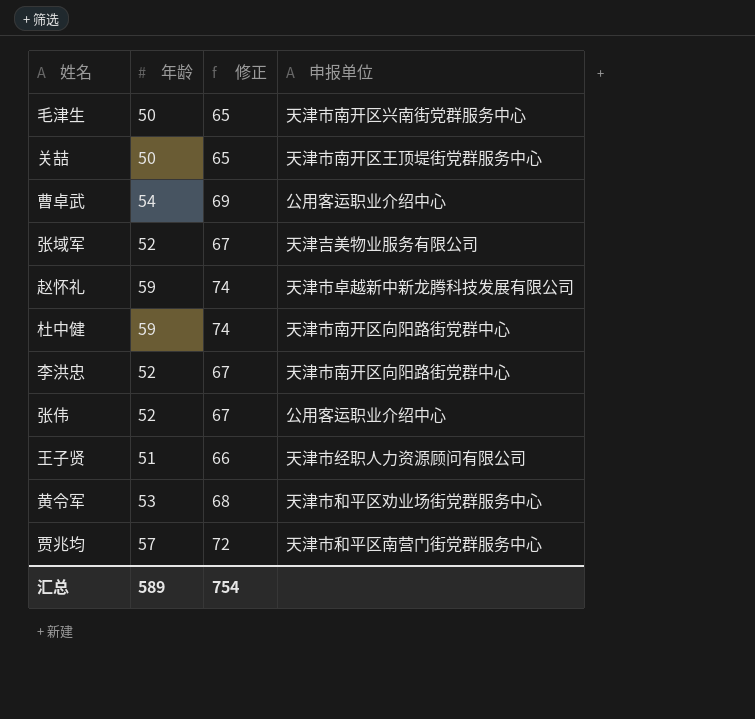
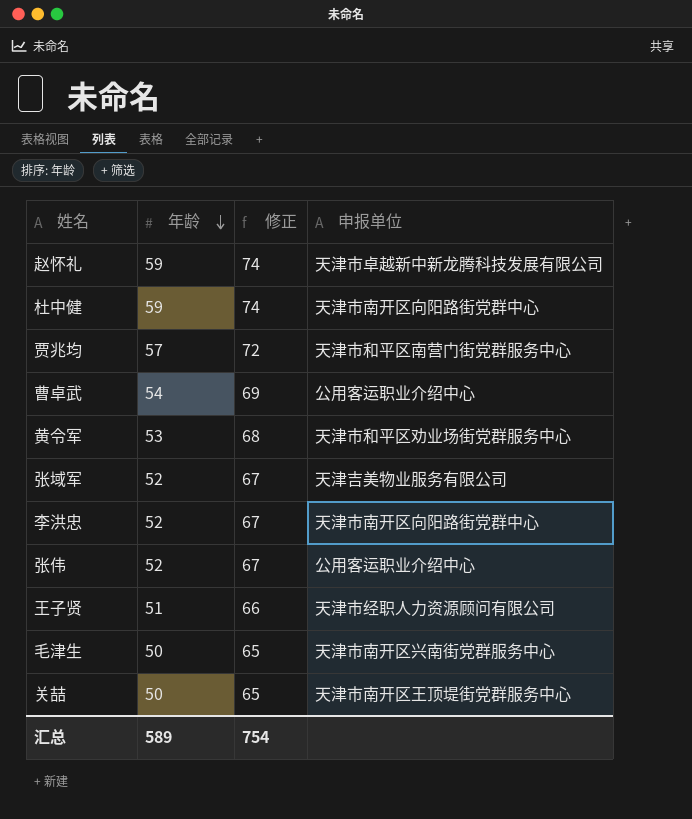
row order: none -> 年龄 descending

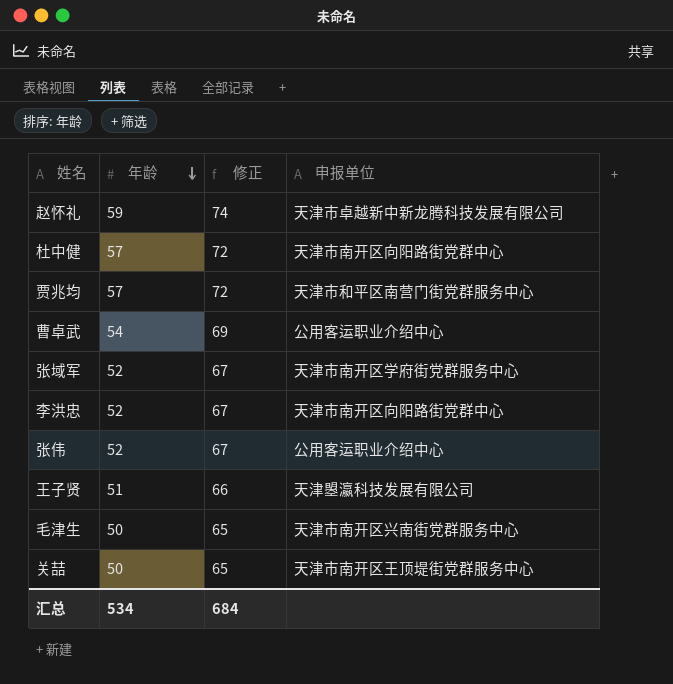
row 黄令军: 53 | 68 | 天津市和平区劝业场街党群服务中心 -> none
杜中健 | 年龄: 59 -> 57
杜中健 | 修正: 74 -> 72
张域军 | 申报单位: 天津吉美物业服务有限公司 -> 天津市南开区学府街党群服务中心
王子贤 | 申报单位: 天津市经职人力资源顾问有限公司 -> 天津曌瀛科技发展有限公司
汇总 | 年龄: 589 -> 534
汇总 | 修正: 754 -> 684

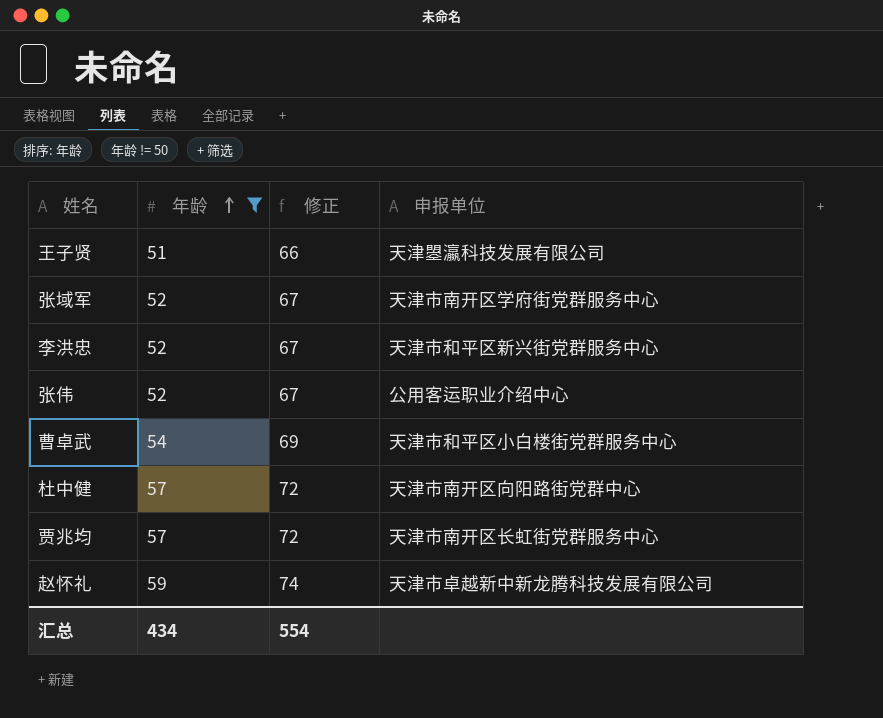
filter: none -> 年龄 != 50
row order: 年龄 descending -> 年龄 ascending
李洪忠 | 申报单位: 天津市南开区向阳路街党群中心 -> 天津市和平区新兴街党群服务中心
曹卓武 | 申报单位: 公用客运职业介绍中心 -> 天津市和平区小白楼街党群服务中心
贾兆均 | 申报单位: 天津市和平区南营门街党群服务中心 -> 天津市南开区长虹街党群服务中心
汇总 | 年龄: 534 -> 434
汇总 | 修正: 684 -> 554

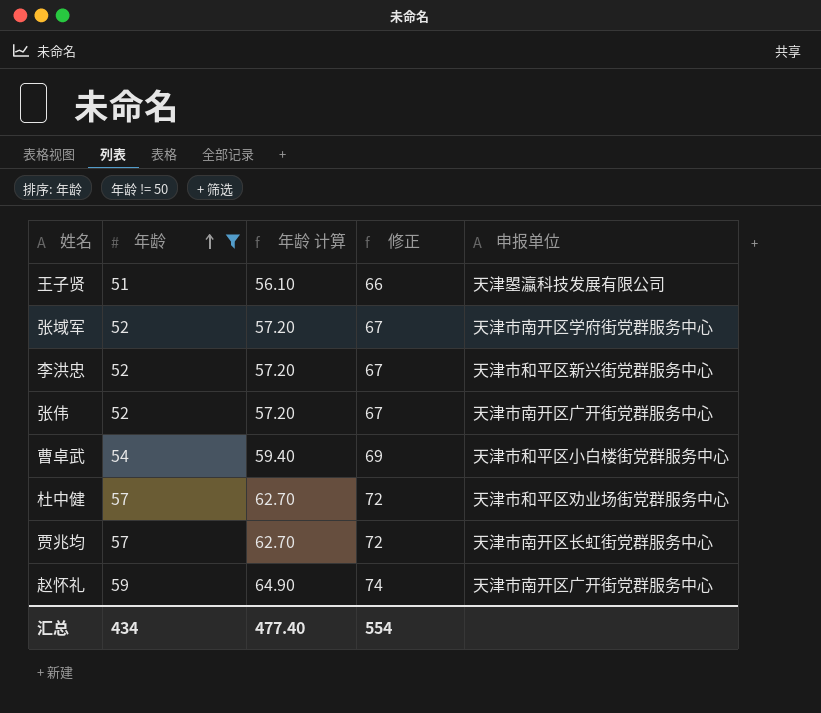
column 年龄 计算 | formula: none -> [年龄] * 1.1
张伟 | 申报单位: 公用客运职业介绍中心 -> 天津市南开区广开街党群服务中心
杜中健 | 申报单位: 天津市南开区向阳路街党群中心 -> 天津市和平区劝业场街党群服务中心
赵怀礼 | 申报单位: 天津市卓越新中新龙腾科技发展有限公司 -> 天津市南开区广开街党群服务中心

